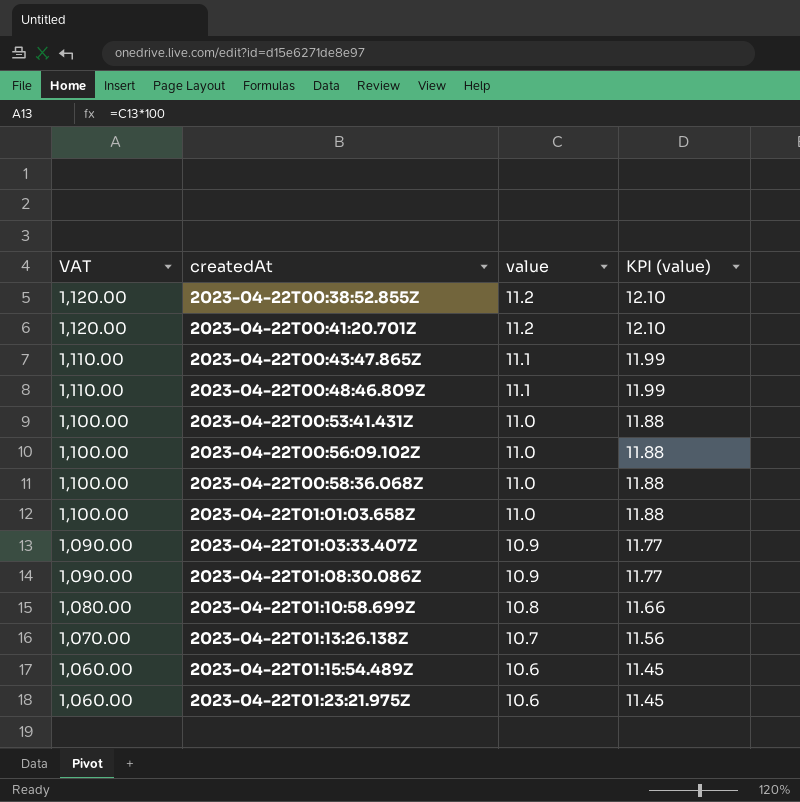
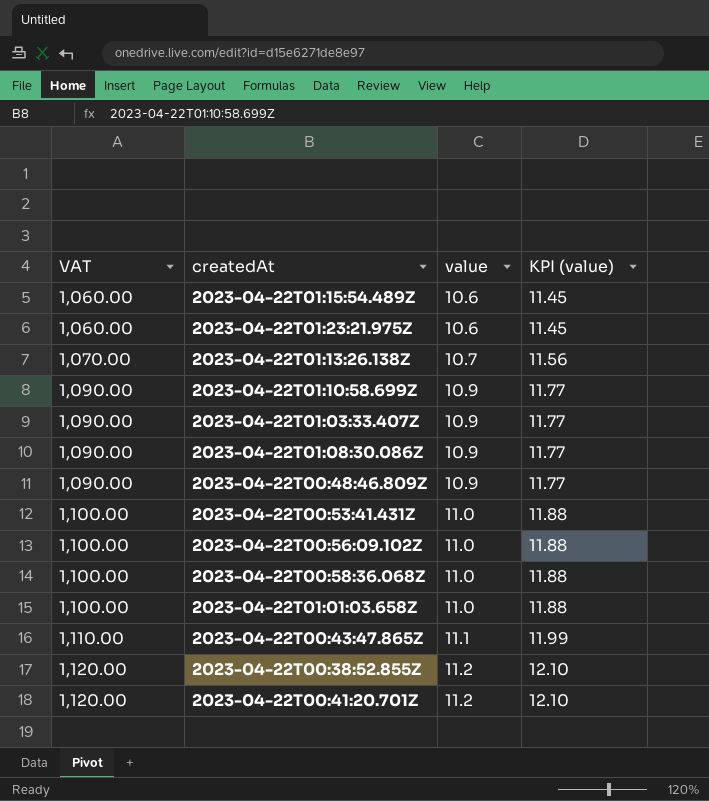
row order: VAT descending -> VAT ascending
2023-04-22T01:10:58.699Z | VAT: 1,080.00 -> 1,090.00
2023-04-22T01:10:58.699Z | value: 10.8 -> 10.9
2023-04-22T01:10:58.699Z | KPI (value): 11.66 -> 11.77
2023-04-22T00:48:46.809Z | VAT: 1,110.00 -> 1,090.00
2023-04-22T00:48:46.809Z | value: 11.1 -> 10.9
2023-04-22T00:48:46.809Z | KPI (value): 11.99 -> 11.77

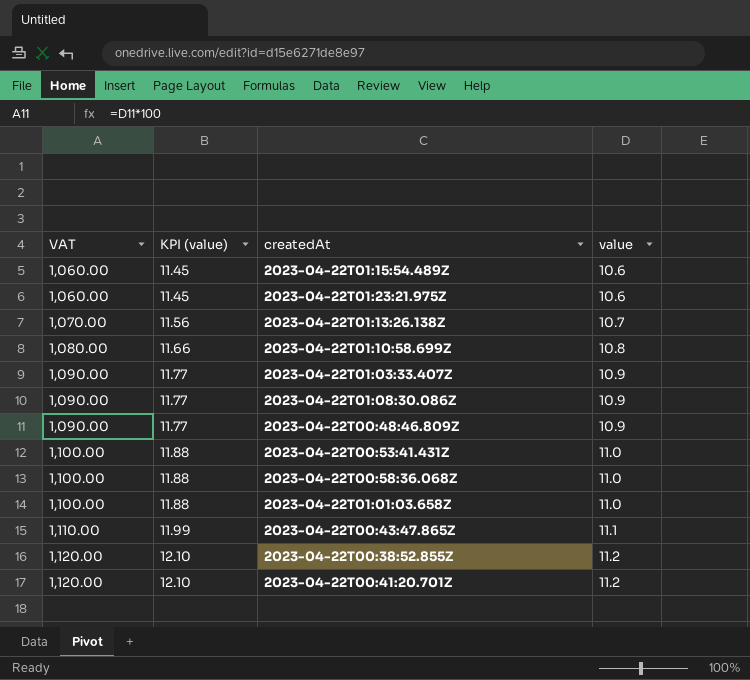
column KPI (value) | position: 4 -> 2
row 2023-04-22T00:56:09.102Z: 1,100.00 | 11.0 | 11.88 -> none
2023-04-22T01:10:58.699Z | VAT: 1,090.00 -> 1,080.00
2023-04-22T01:10:58.699Z | KPI (value): 11.77 -> 11.66
2023-04-22T01:10:58.699Z | value: 10.9 -> 10.8

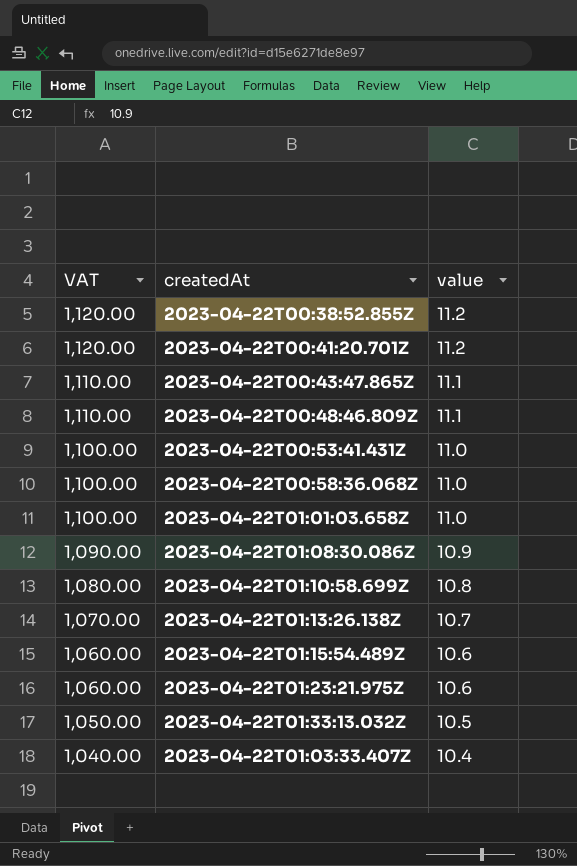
row order: VAT ascending -> VAT descending
column KPI (value) | formula: [value] * 1.08 -> none
2023-04-22T00:48:46.809Z | VAT: 1,090.00 -> 1,110.00
2023-04-22T00:48:46.809Z | value: 10.9 -> 11.1
row 2023-04-22T01:33:13.032Z: none -> 1,050.00 | 10.5
2023-04-22T01:03:33.407Z | VAT: 1,090.00 -> 1,040.00
2023-04-22T01:03:33.407Z | value: 10.9 -> 10.4

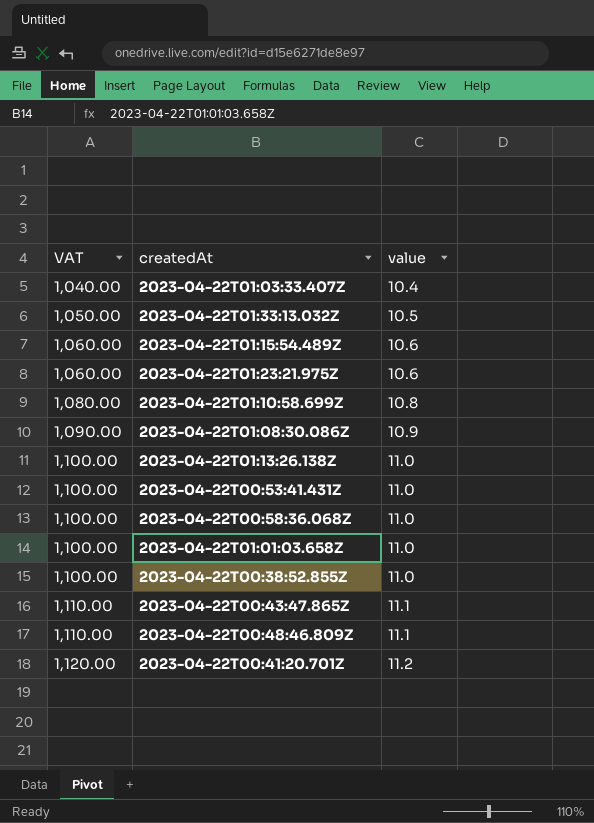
row order: VAT descending -> VAT ascending
2023-04-22T01:13:26.138Z | VAT: 1,070.00 -> 1,100.00
2023-04-22T01:13:26.138Z | value: 10.7 -> 11.0
2023-04-22T00:38:52.855Z | VAT: 1,120.00 -> 1,100.00
2023-04-22T00:38:52.855Z | value: 11.2 -> 11.0

